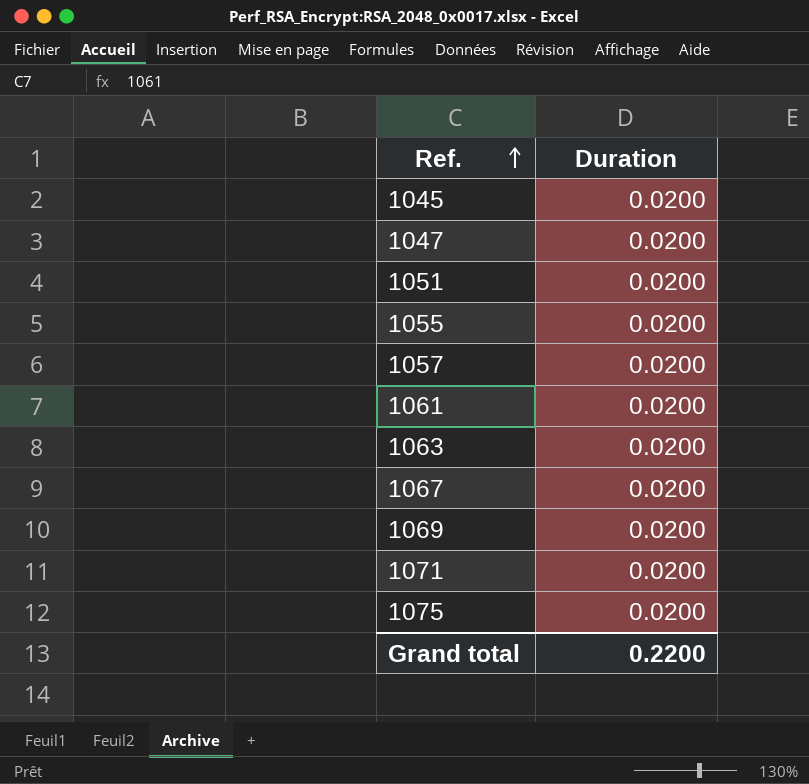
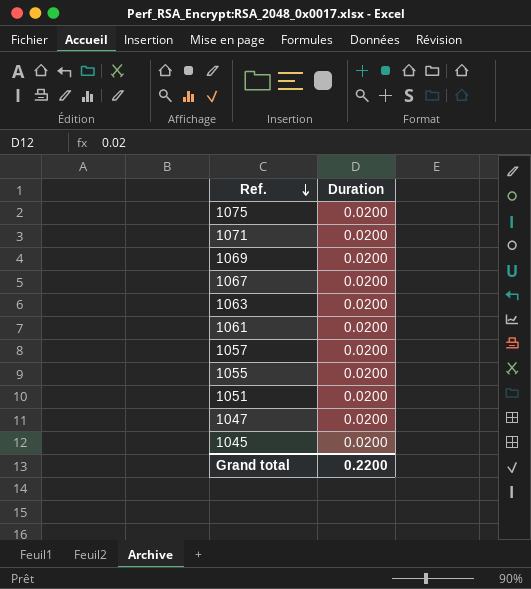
row order: Ref. ascending -> Ref. descending

